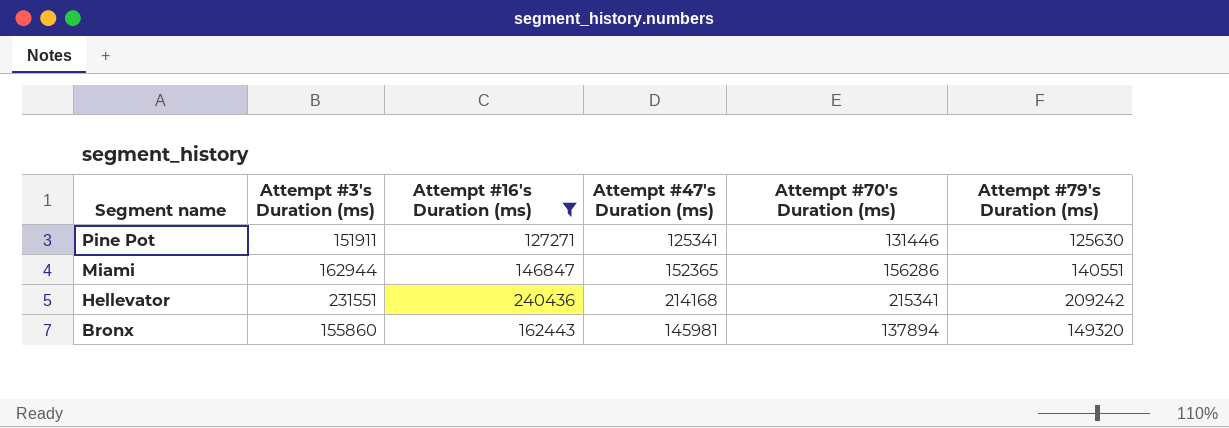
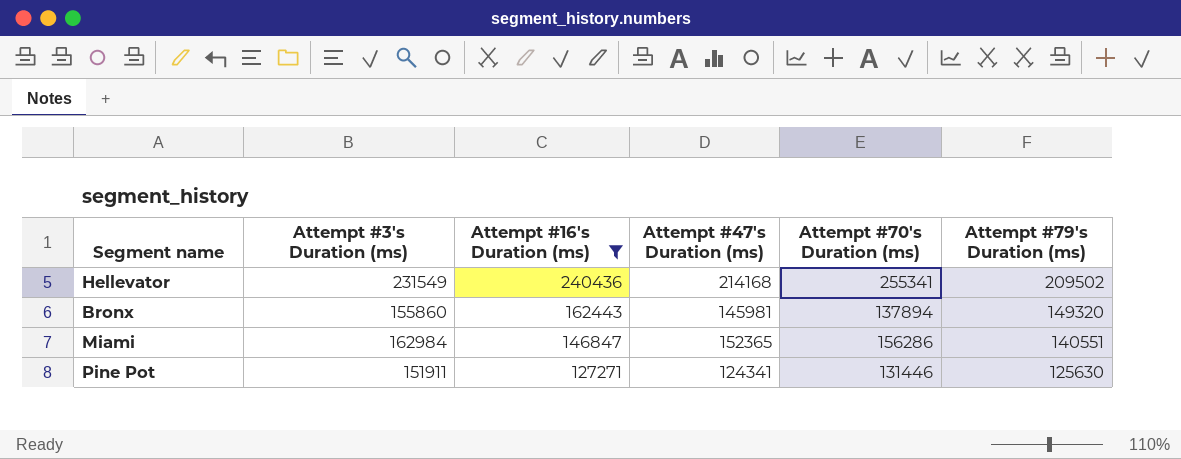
row order: Segment name descending -> Attempt #16's Duration (ms) descending
Hellevator | Attempt #3's Duration (ms): 231551 -> 231549
Hellevator | Attempt #70's Duration (ms): 215341 -> 255341
Hellevator | Attempt #79's Duration (ms): 209242 -> 209502
Miami | Attempt #3's Duration (ms): 162944 -> 162984
Pine Pot | Attempt #47's Duration (ms): 125341 -> 124341

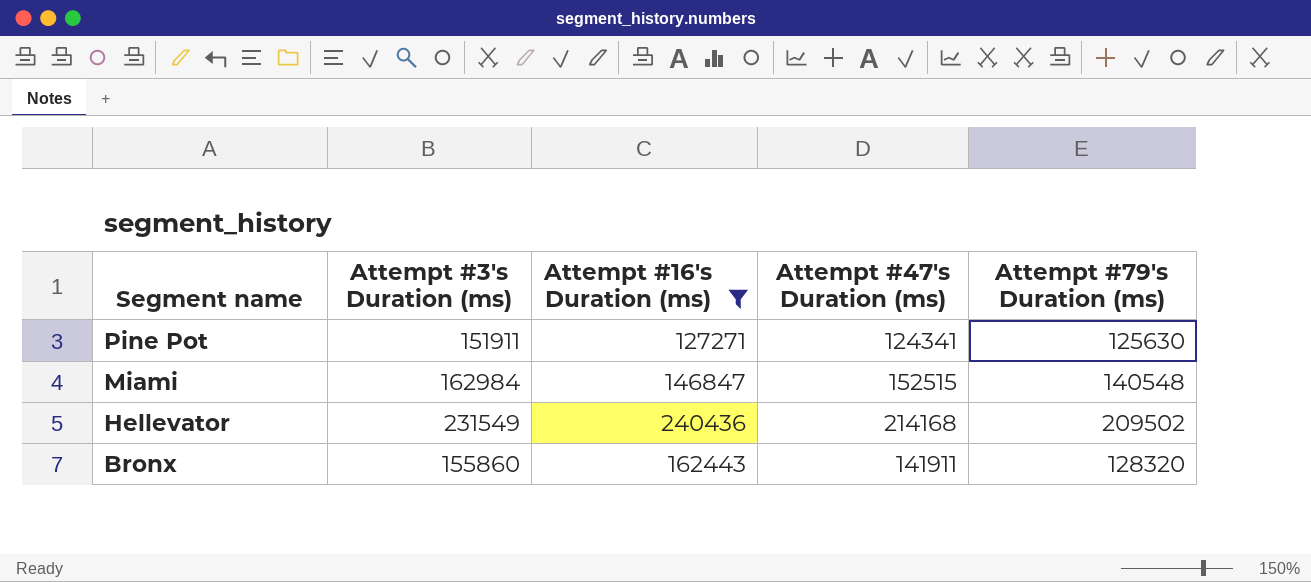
row order: Attempt #16's Duration (ms) descending -> Segment name descending
column Attempt #70's Duration (ms) | position: 5 -> none
Miami | Attempt #47's Duration (ms): 152365 -> 152515
Miami | Attempt #79's Duration (ms): 140551 -> 140548
Bronx | Attempt #47's Duration (ms): 145981 -> 141911
Bronx | Attempt #79's Duration (ms): 149320 -> 128320

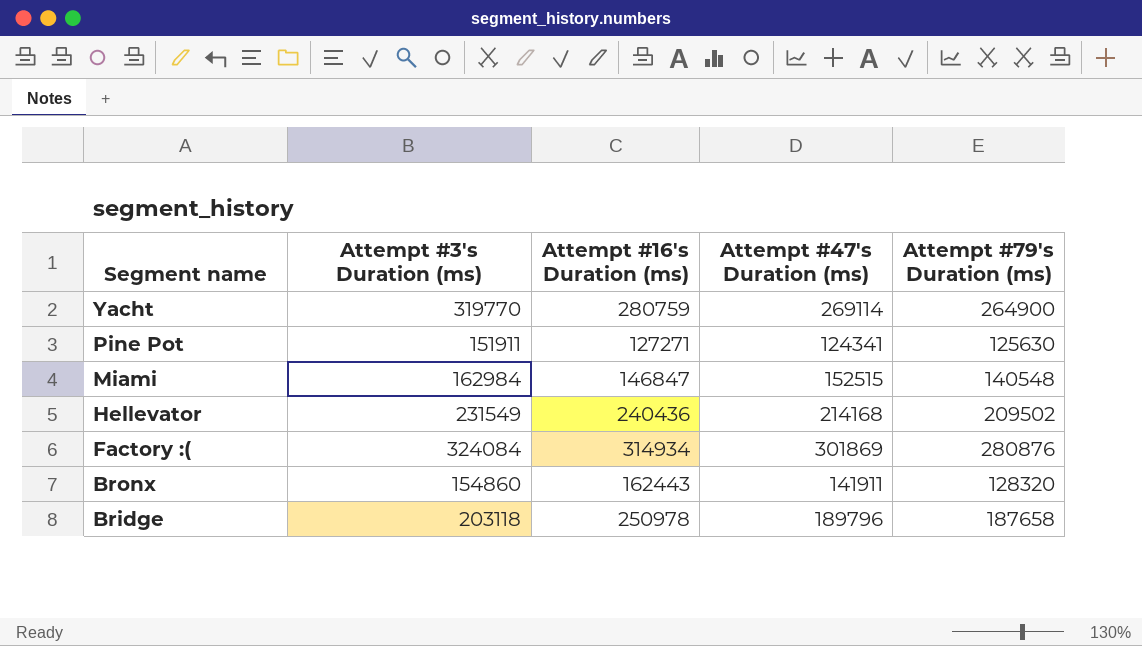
filter: Attempt #16's Duration (ms) <= 240436 -> none
Bronx | Attempt #3's Duration (ms): 155860 -> 154860

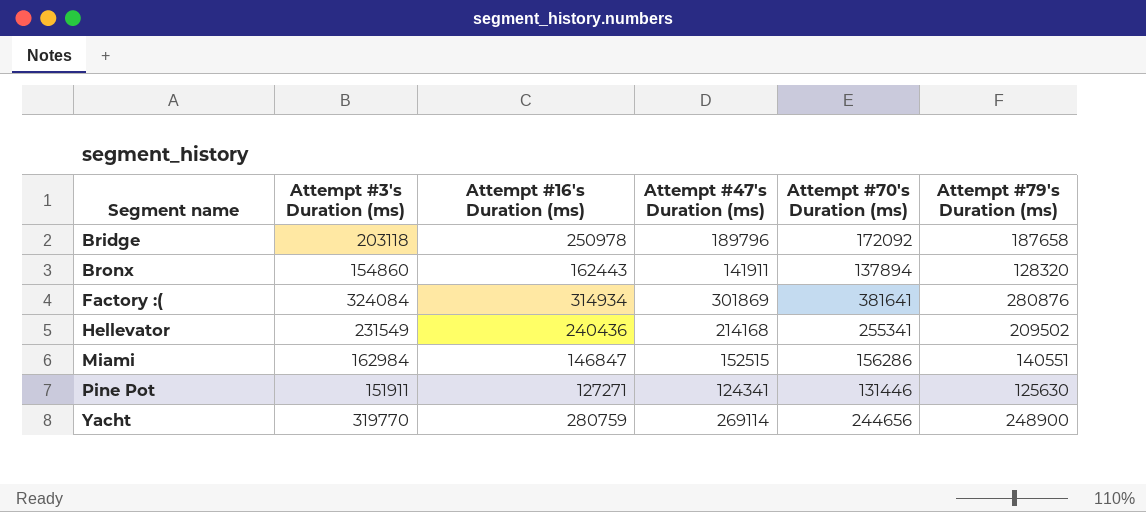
row order: Segment name descending -> Segment name ascending
column Attempt #70's Duration (ms) | position: none -> 5
Miami | Attempt #79's Duration (ms): 140548 -> 140551
Yacht | Attempt #79's Duration (ms): 264900 -> 248900

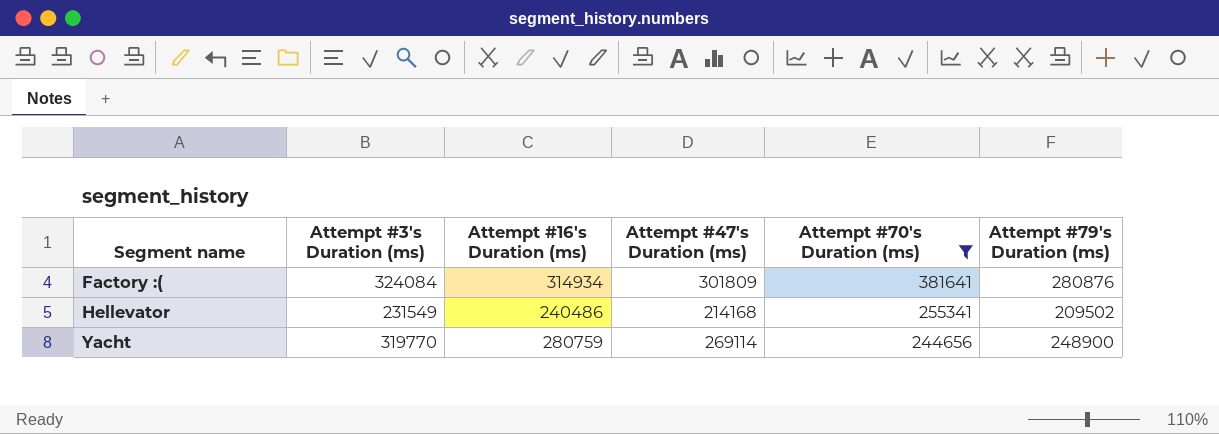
filter: none -> Attempt #70's Duration (ms) >= 244656
Factory :( | Attempt #47's Duration (ms): 301869 -> 301809
Hellevator | Attempt #16's Duration (ms): 240436 -> 240486

